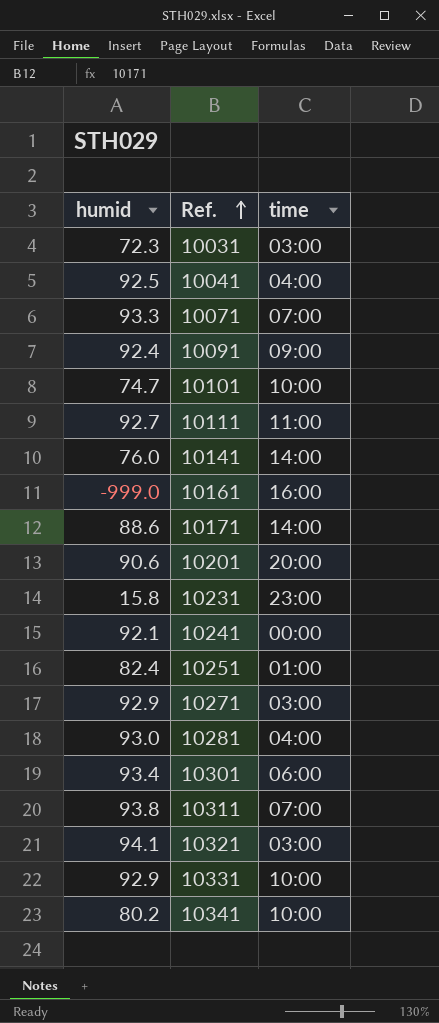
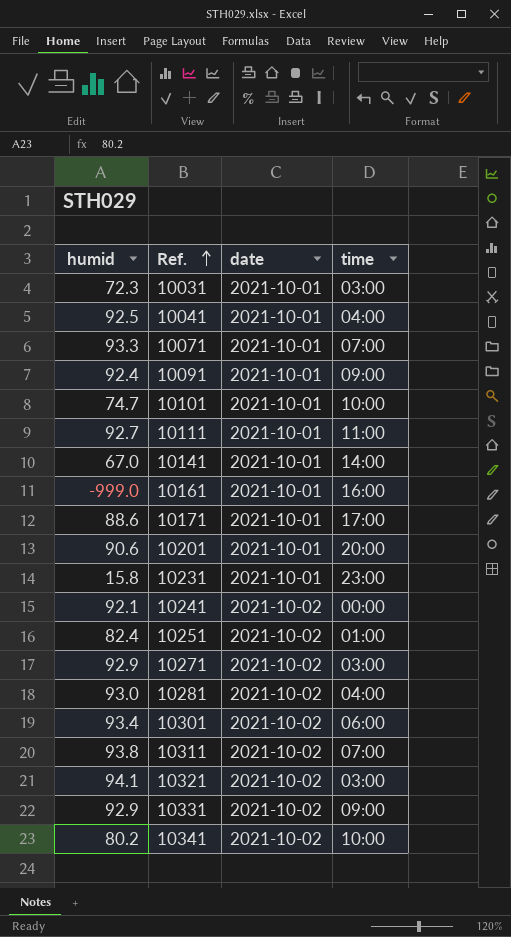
column date | position: none -> 3
10141 | humid: 76.0 -> 67.0
10171 | time: 14:00 -> 17:00
10331 | time: 10:00 -> 09:00

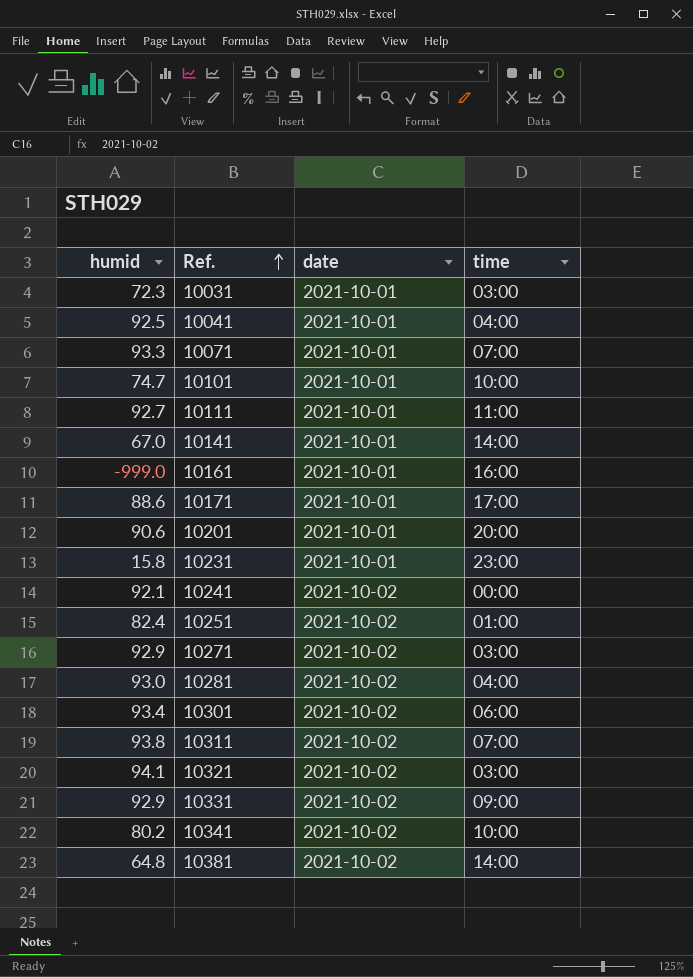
row 10091: 92.4 | 2021-10-01 | 09:00 -> none
row 10381: none -> 64.8 | 2021-10-02 | 14:00

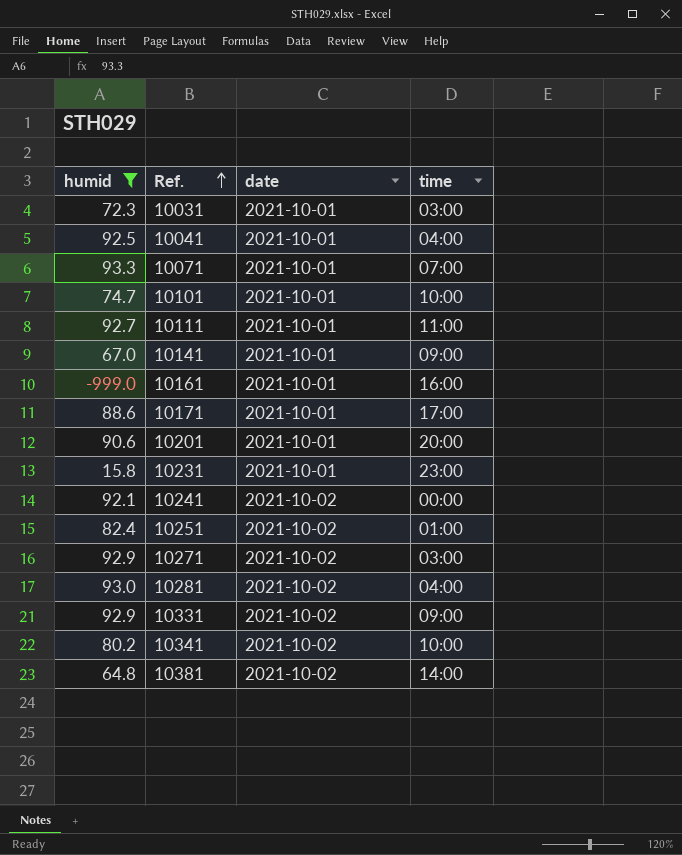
filter: none -> humid <= 93.3
10141 | time: 14:00 -> 09:00

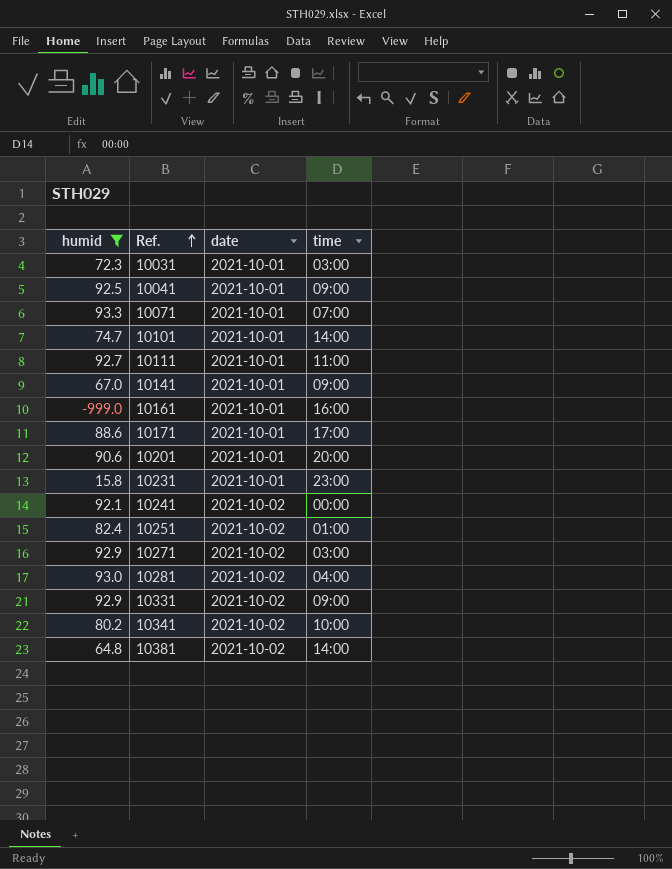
10041 | time: 04:00 -> 09:00
10101 | time: 10:00 -> 14:00

